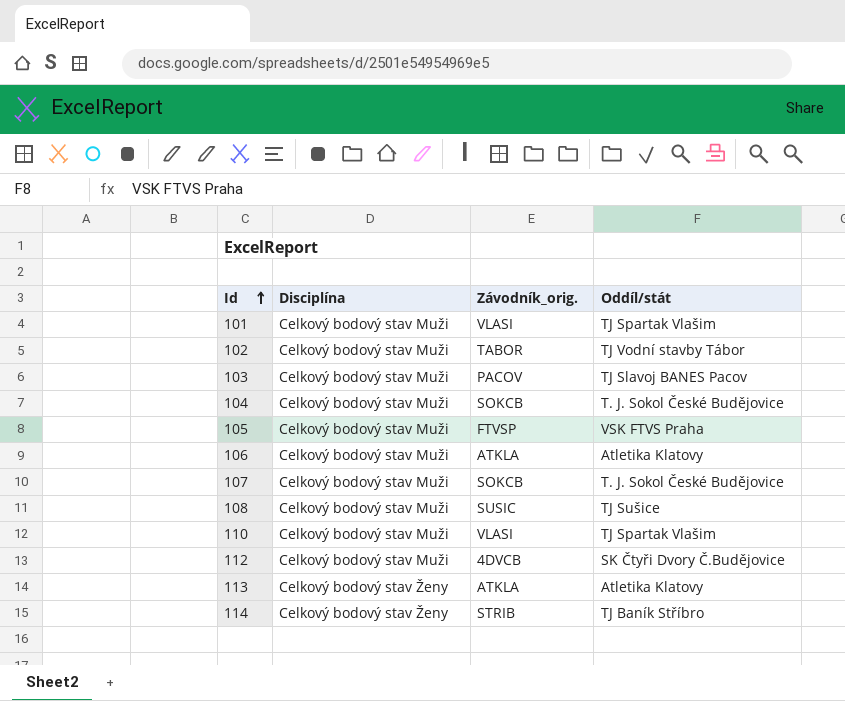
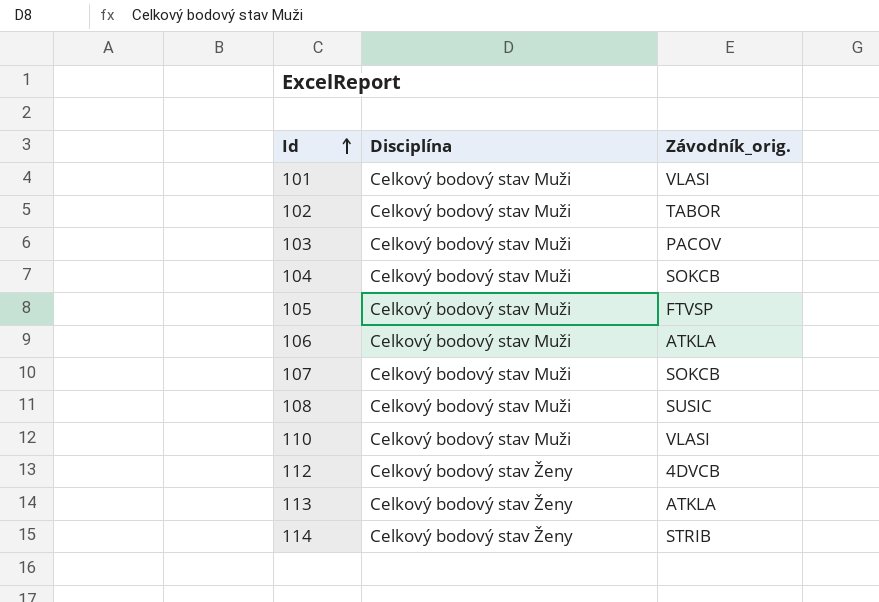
column Oddíl/stát | position: 4 -> none
112 | Disciplína: Celkový bodový stav Muži -> Celkový bodový stav Ženy

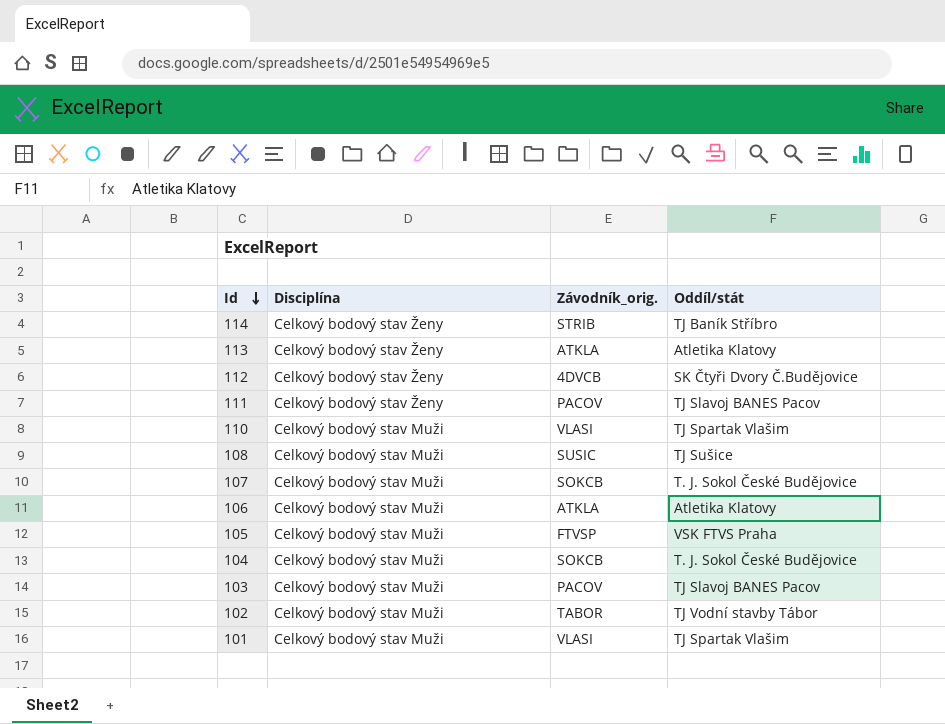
row order: Id ascending -> Id descending
column Oddíl/stát | position: none -> 4
row 111: none -> Celkový bodový stav Ženy | PACOV | TJ Slavoj BANES Pacov

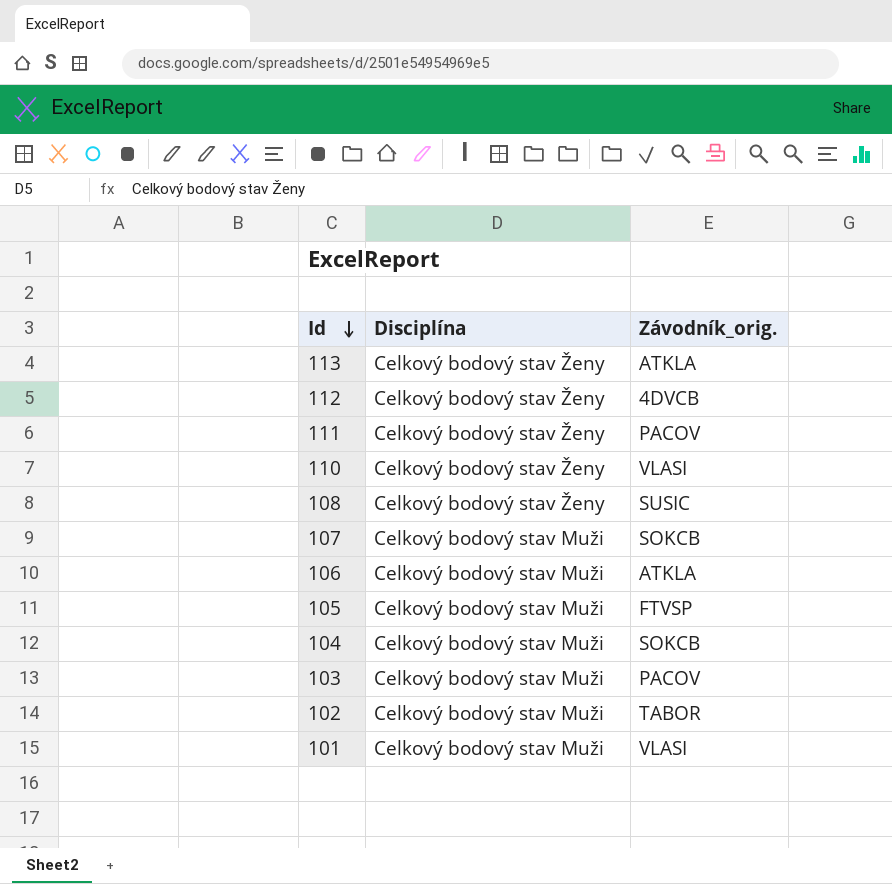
column Oddíl/stát | position: 4 -> none
row 114: Celkový bodový stav Ženy | STRIB | TJ Baník Stříbro -> none
110 | Disciplína: Celkový bodový stav Muži -> Celkový bodový stav Ženy
108 | Disciplína: Celkový bodový stav Muži -> Celkový bodový stav Ženy

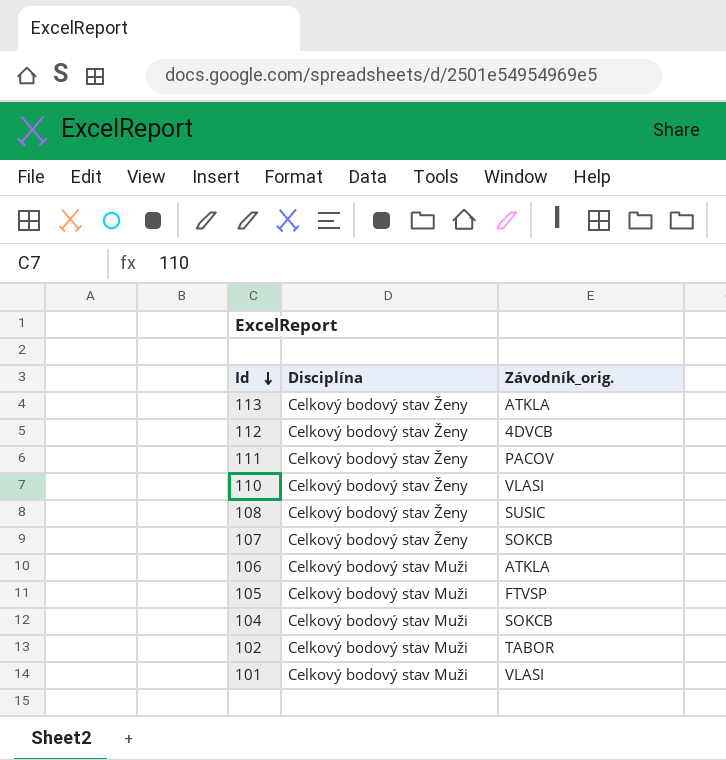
row 103: Celkový bodový stav Muži | PACOV -> none
107 | Disciplína: Celkový bodový stav Muži -> Celkový bodový stav Ženy

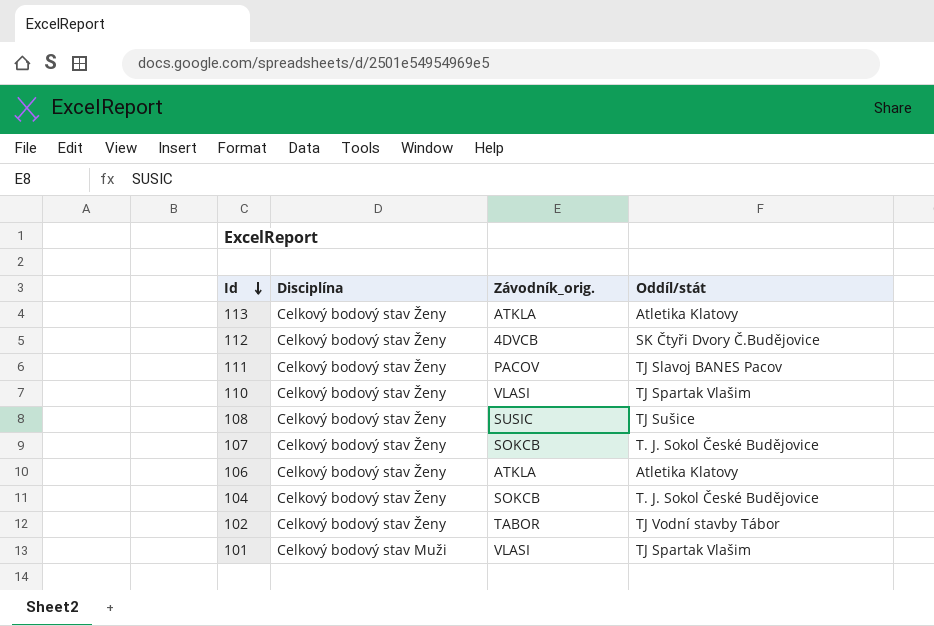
column Oddíl/stát | position: none -> 4
row 105: Celkový bodový stav Muži | FTVSP -> none
106 | Disciplína: Celkový bodový stav Muži -> Celkový bodový stav Ženy
104 | Disciplína: Celkový bodový stav Muži -> Celkový bodový stav Ženy
102 | Disciplína: Celkový bodový stav Muži -> Celkový bodový stav Ženy

